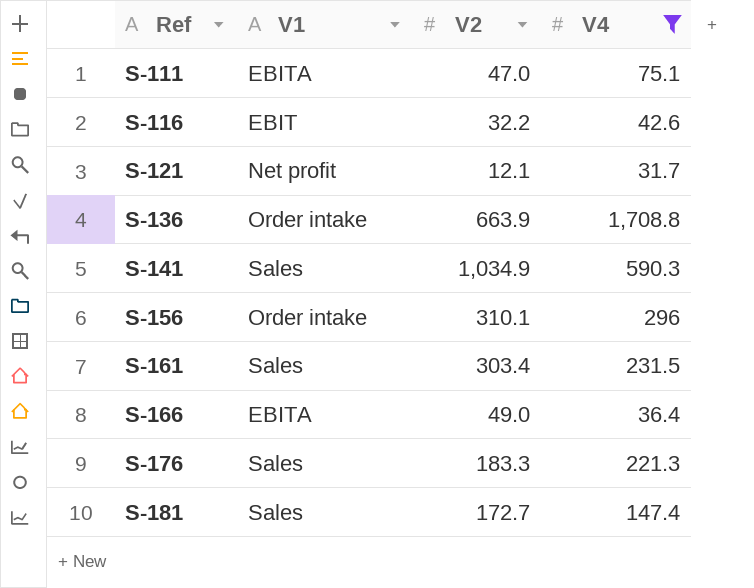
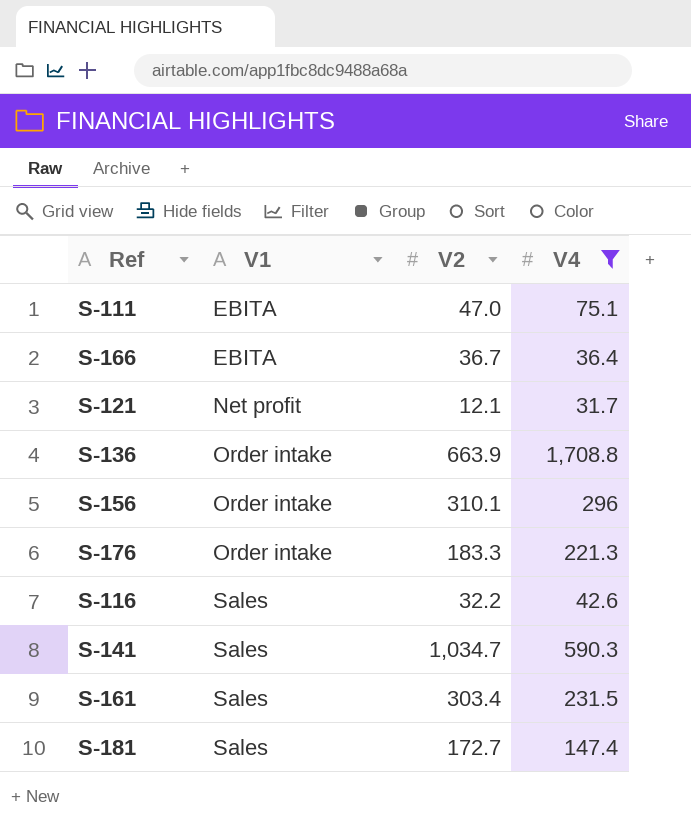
row order: Ref ascending -> V1 ascending
S-166 | V2: 49.0 -> 36.7
S-176 | V1: Sales -> Order intake
S-116 | V1: EBIT -> Sales
S-141 | V2: 1,034.9 -> 1,034.7

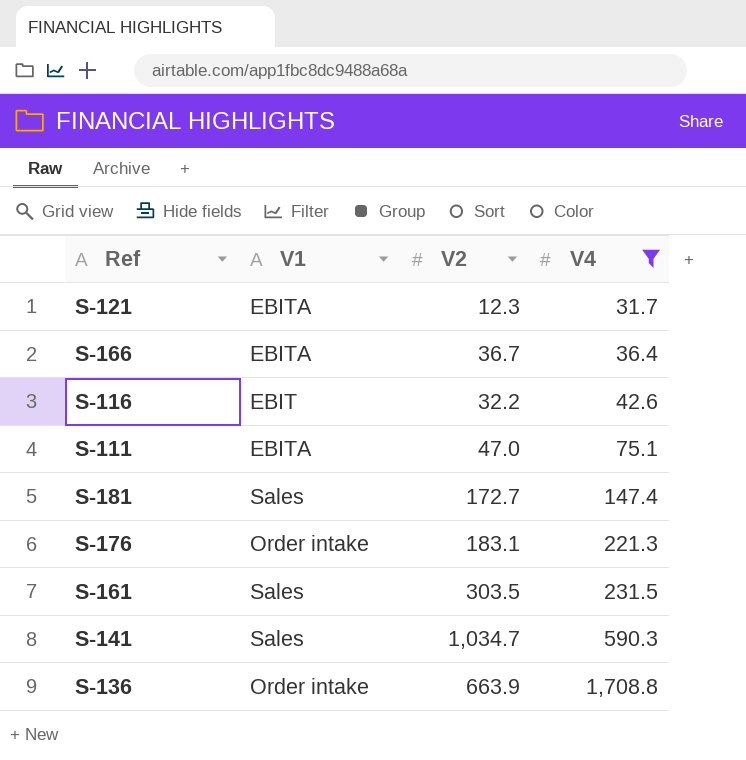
row order: V1 ascending -> V4 ascending
row S-156: Order intake | 310.1 | 296 -> none
S-121 | V1: Net profit -> EBITA
S-121 | V2: 12.1 -> 12.3
S-116 | V1: Sales -> EBIT
S-176 | V2: 183.3 -> 183.1
S-161 | V2: 303.4 -> 303.5

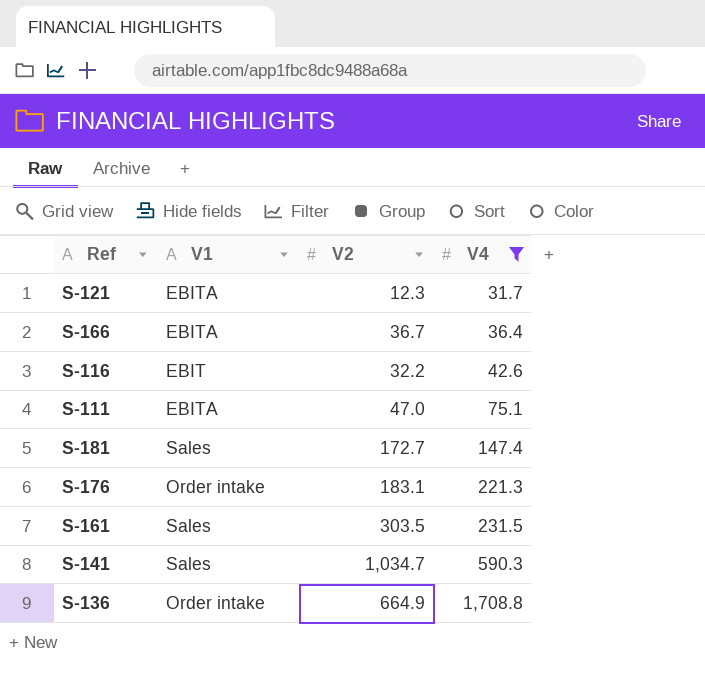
S-136 | V2: 663.9 -> 664.9

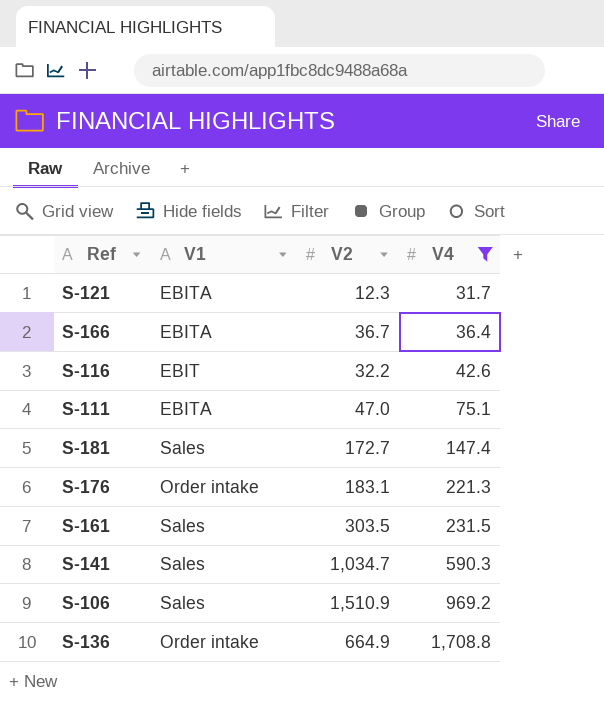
row S-106: none -> Sales | 1,510.9 | 969.2

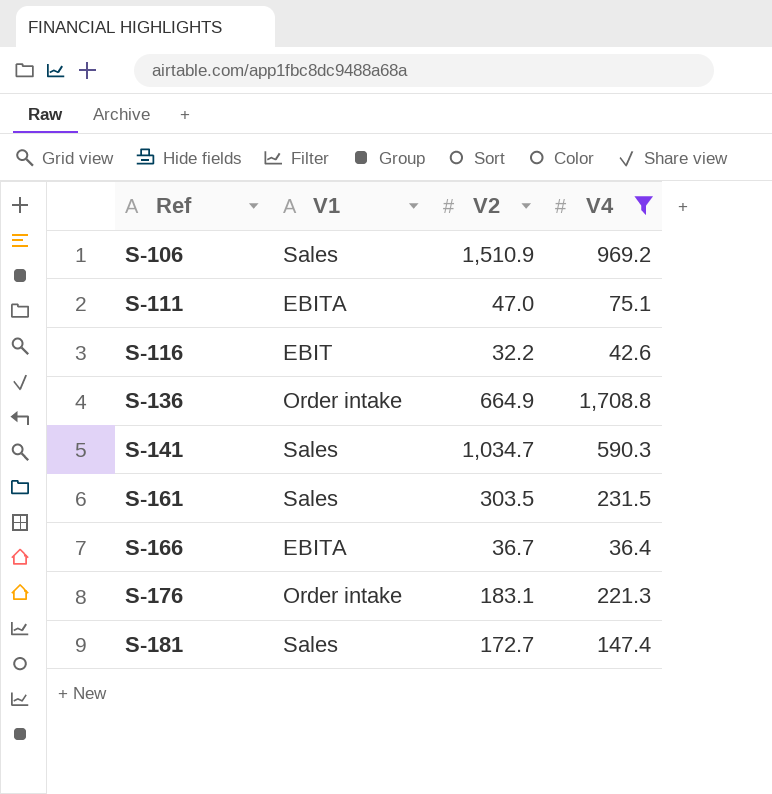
row order: V4 ascending -> Ref ascending
row S-121: EBITA | 12.3 | 31.7 -> none

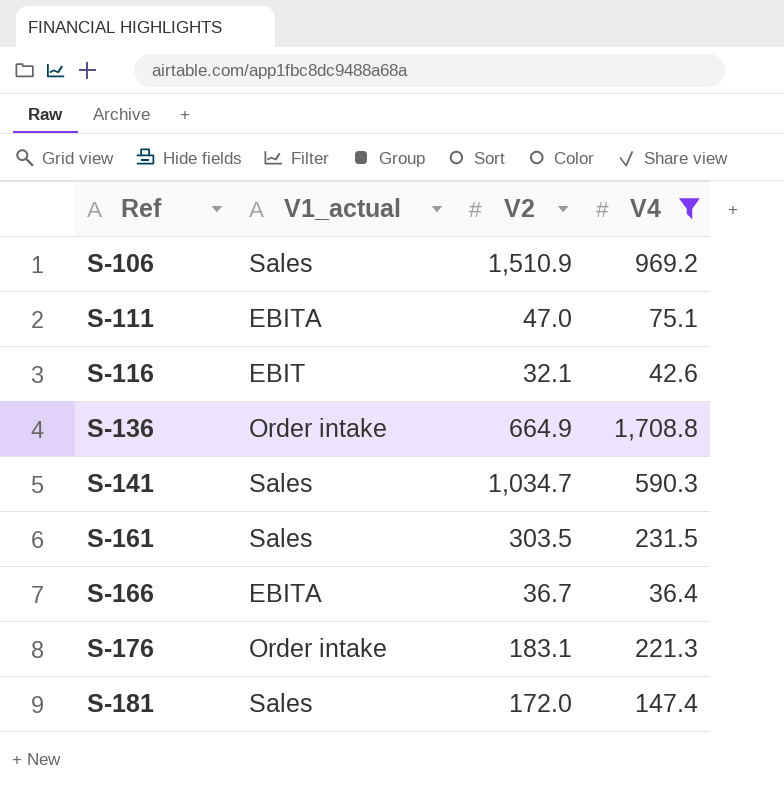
column name: V1 -> V1_actual
S-116 | V2: 32.2 -> 32.1
S-181 | V2: 172.7 -> 172.0

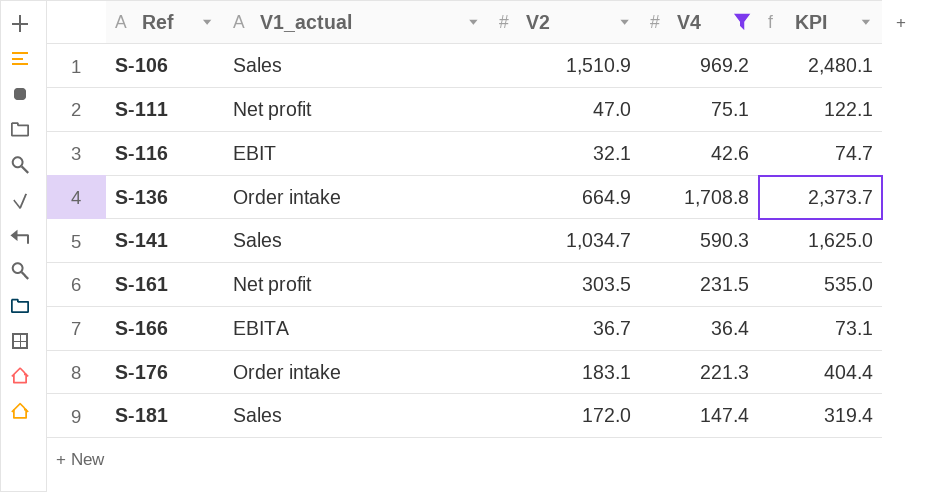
column KPI | formula: none -> [V2] + [V4]
S-111 | V1_actual: EBITA -> Net profit
S-161 | V1_actual: Sales -> Net profit

